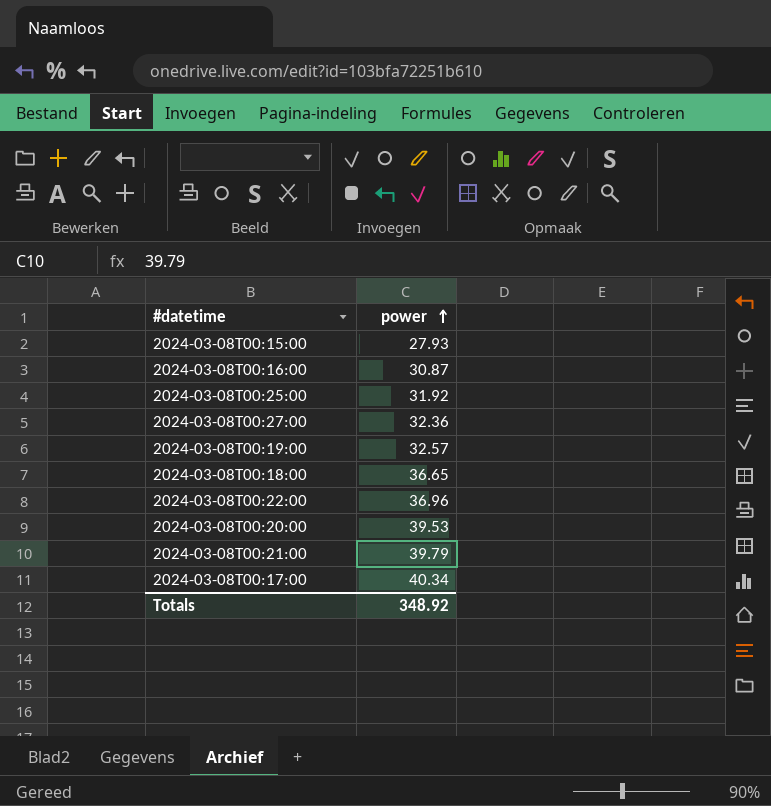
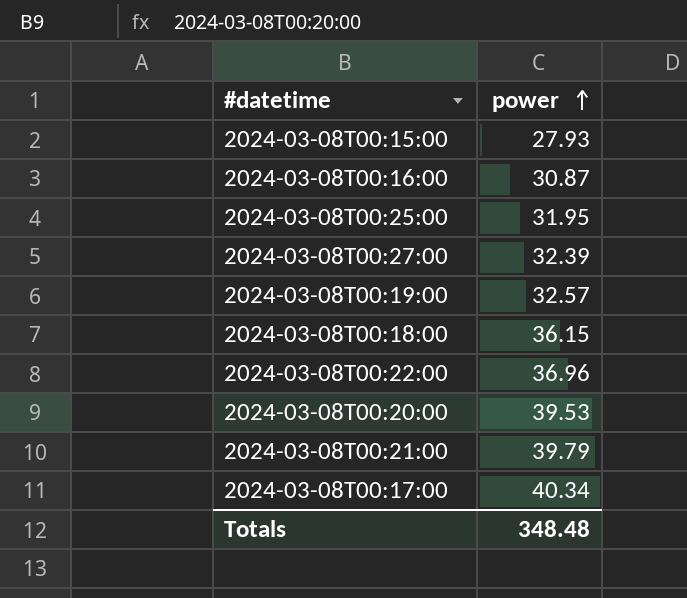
2024-03-08T00:25:00 | power: 31.92 -> 31.95
2024-03-08T00:27:00 | power: 32.36 -> 32.39
2024-03-08T00:18:00 | power: 36.65 -> 36.15
Totals | power: 348.92 -> 348.48

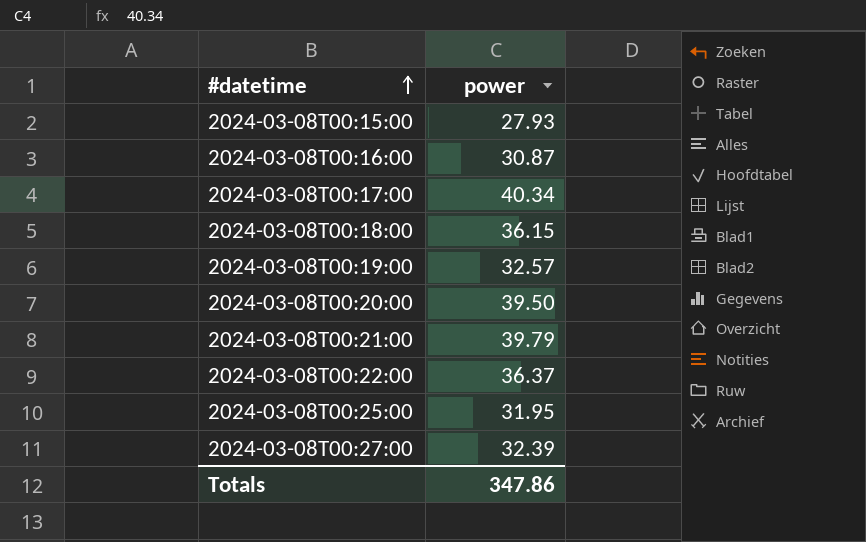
row order: power ascending -> #datetime ascending
2024-03-08T00:20:00 | power: 39.53 -> 39.50
2024-03-08T00:22:00 | power: 36.96 -> 36.37
Totals | power: 348.48 -> 347.86

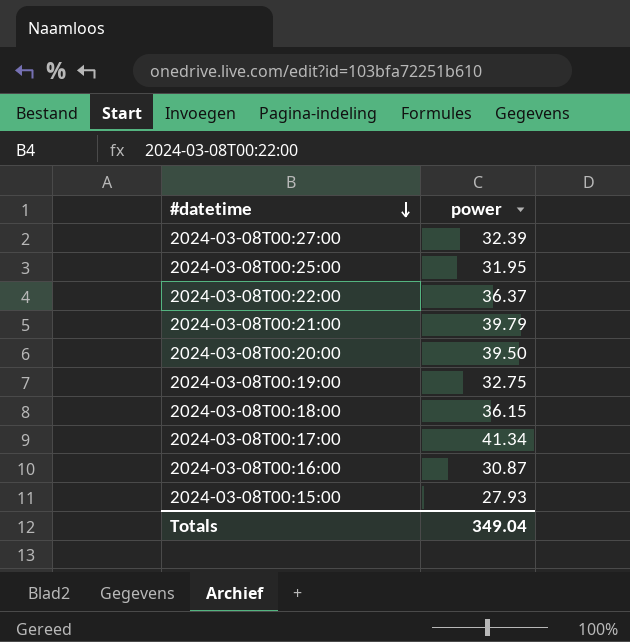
row order: #datetime ascending -> #datetime descending
2024-03-08T00:19:00 | power: 32.57 -> 32.75
2024-03-08T00:17:00 | power: 40.34 -> 41.34
Totals | power: 347.86 -> 349.04

